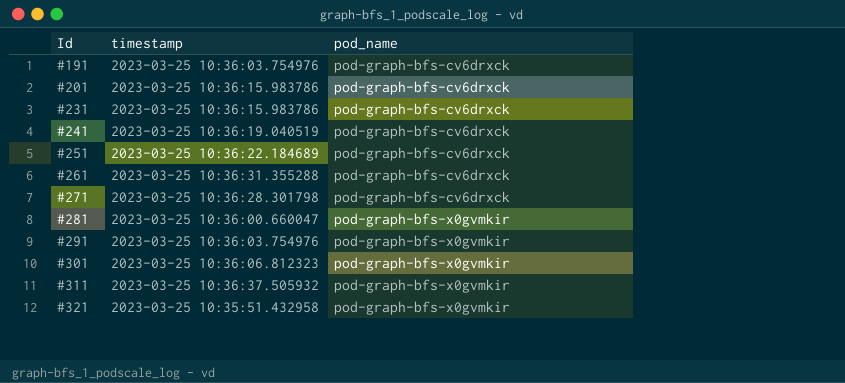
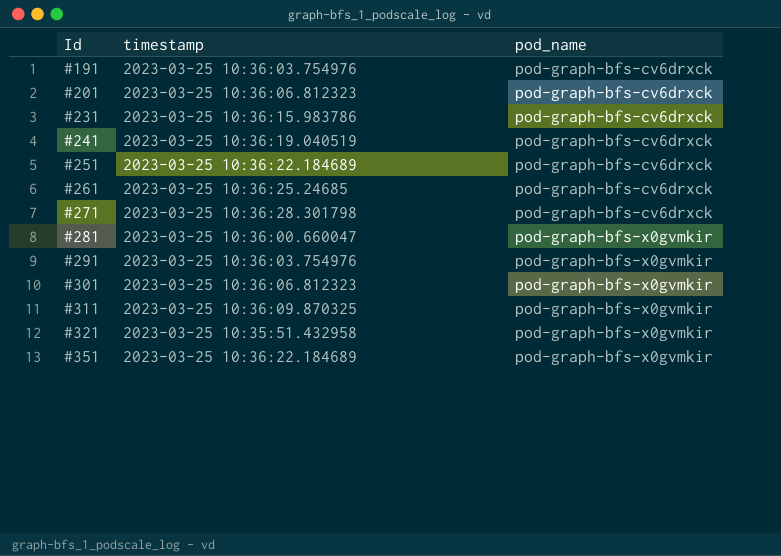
#201 | timestamp: 2023-03-25 10:36:15.983786 -> 2023-03-25 10:36:06.812323
#261 | timestamp: 2023-03-25 10:36:31.355288 -> 2023-03-25 10:36:25.24685
#311 | timestamp: 2023-03-25 10:36:37.505932 -> 2023-03-25 10:36:09.870325
row #351: none -> 2023-03-25 10:36:22.184689 | pod-graph-bfs-x0gvmkir

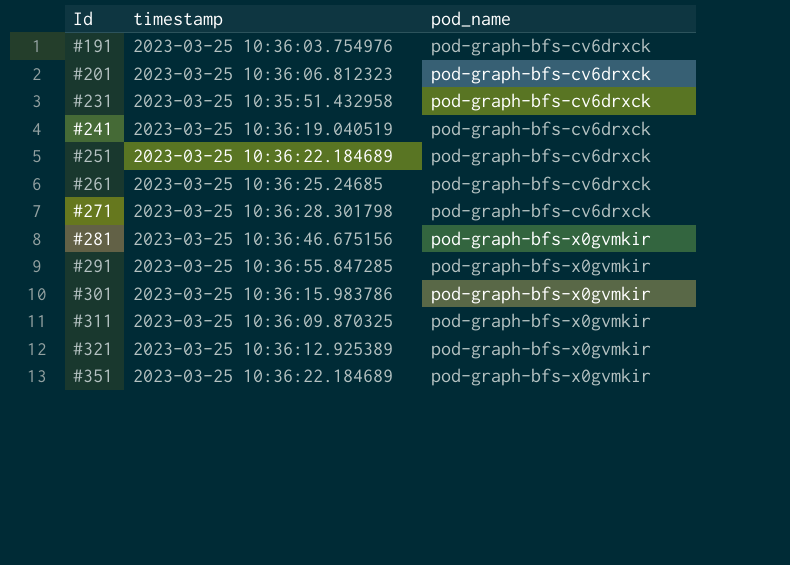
#231 | timestamp: 2023-03-25 10:36:15.983786 -> 2023-03-25 10:35:51.432958
#281 | timestamp: 2023-03-25 10:36:00.660047 -> 2023-03-25 10:36:46.675156
#291 | timestamp: 2023-03-25 10:36:03.754976 -> 2023-03-25 10:36:55.847285
#301 | timestamp: 2023-03-25 10:36:06.812323 -> 2023-03-25 10:36:15.983786
#321 | timestamp: 2023-03-25 10:35:51.432958 -> 2023-03-25 10:36:12.925389

